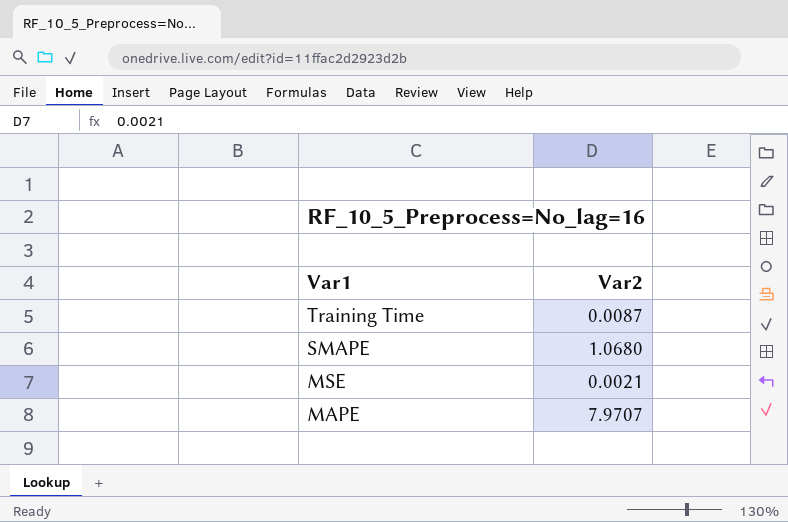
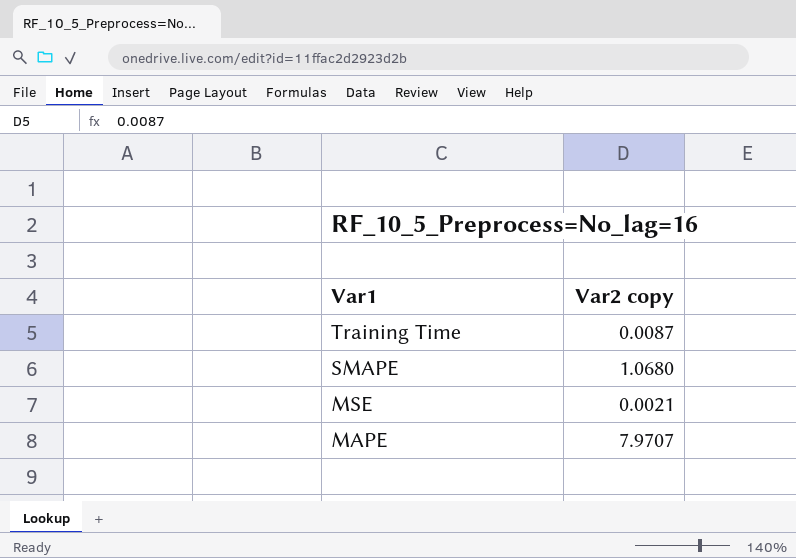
column name: Var2 -> Var2 copy

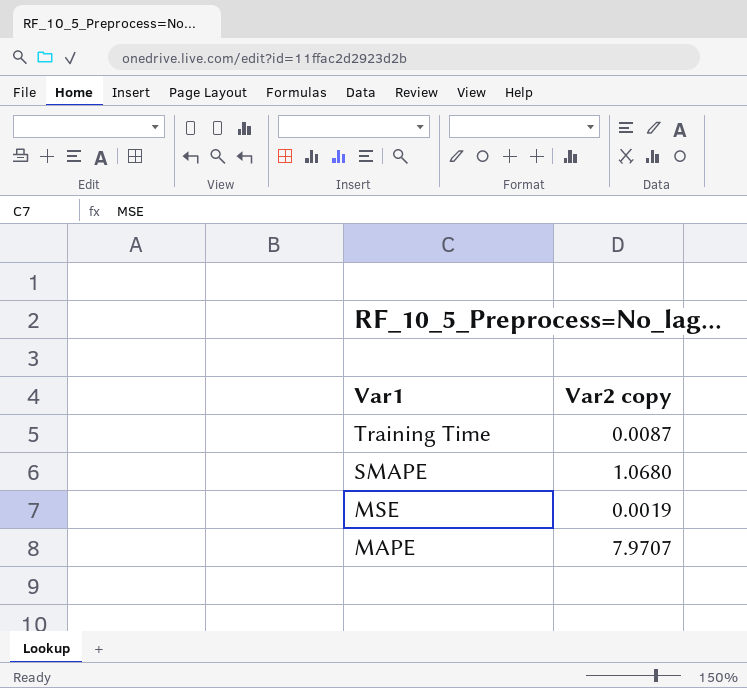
MSE | Var2 copy: 0.0021 -> 0.0019

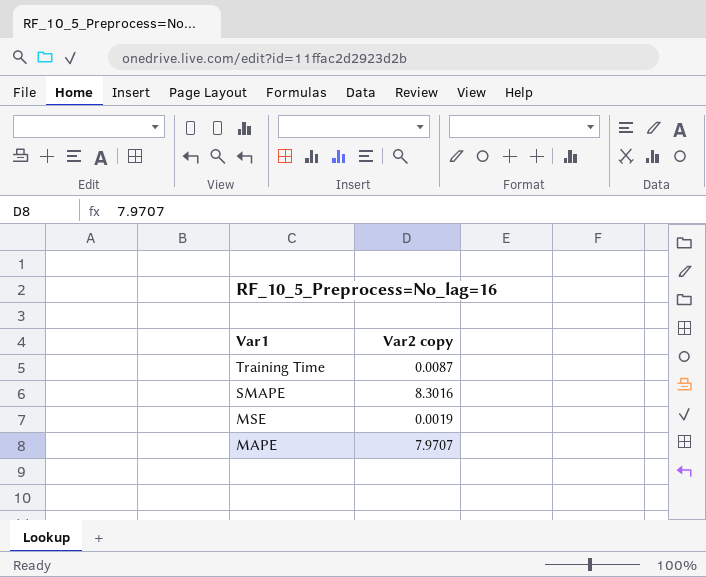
SMAPE | Var2 copy: 1.0680 -> 8.3016

